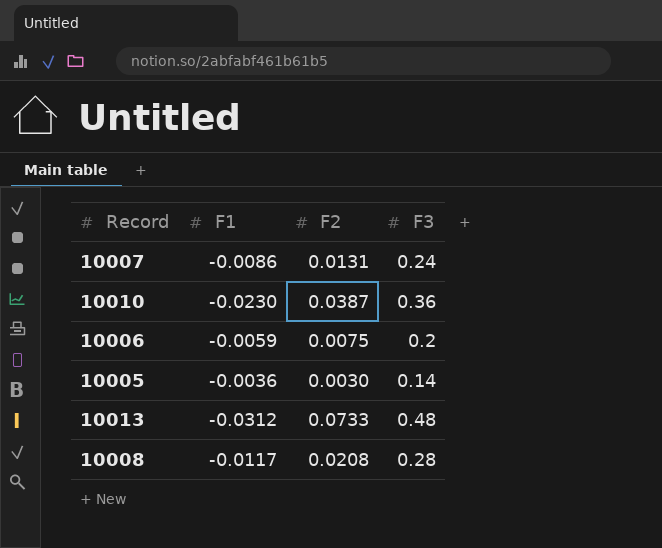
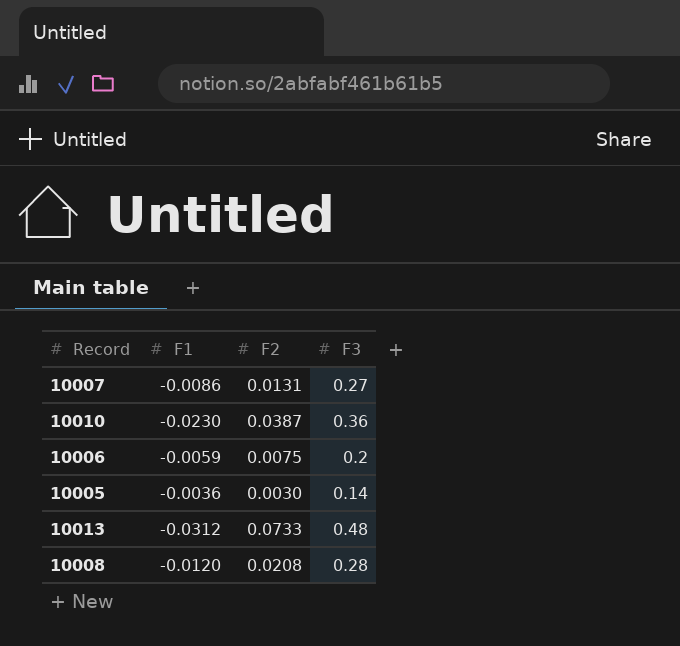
10007 | F3: 0.24 -> 0.27
10008 | F1: -0.0117 -> -0.0120

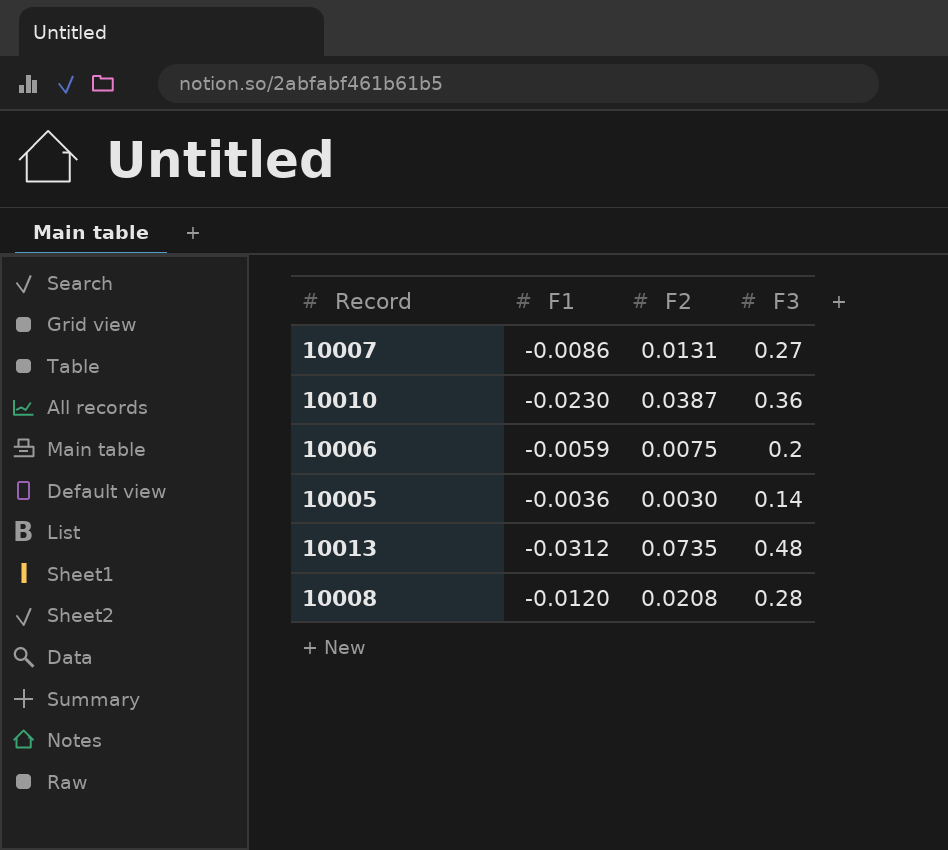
10013 | F2: 0.0733 -> 0.0735

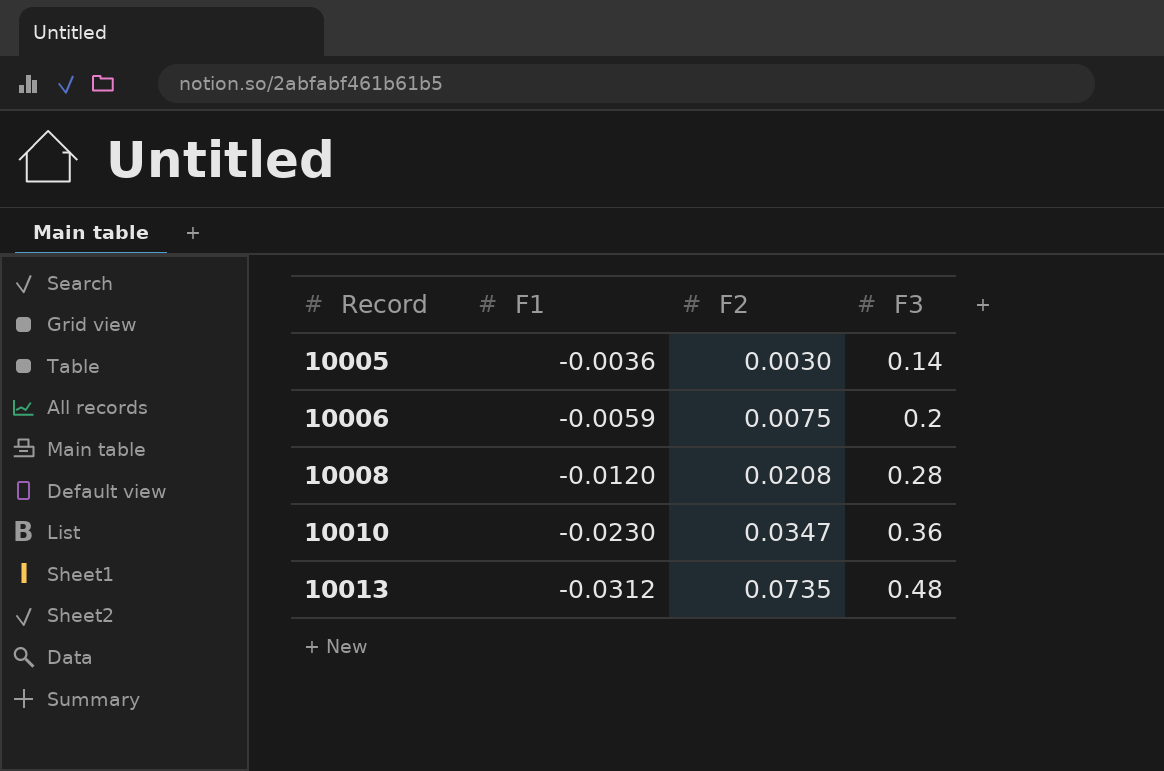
row order: none -> Record ascending
row 10007: -0.0086 | 0.0131 | 0.27 -> none
10010 | F2: 0.0387 -> 0.0347

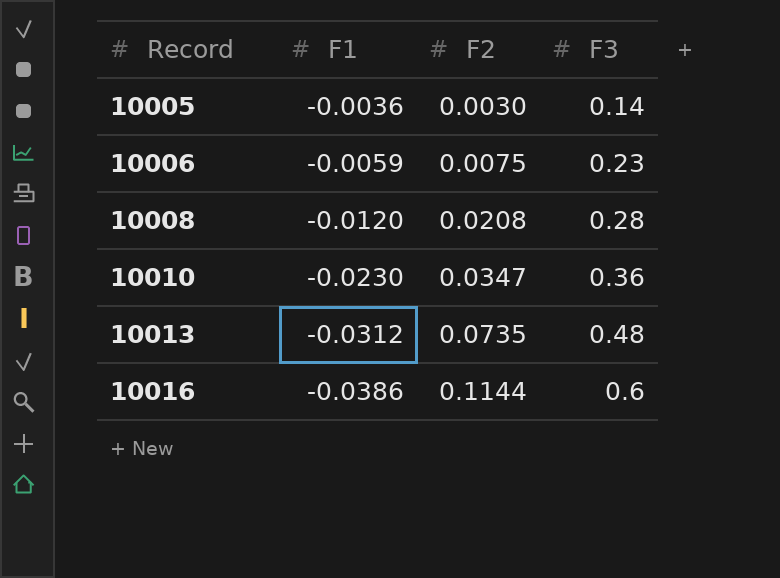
10006 | F3: 0.2 -> 0.23
row 10016: none -> -0.0386 | 0.1144 | 0.6

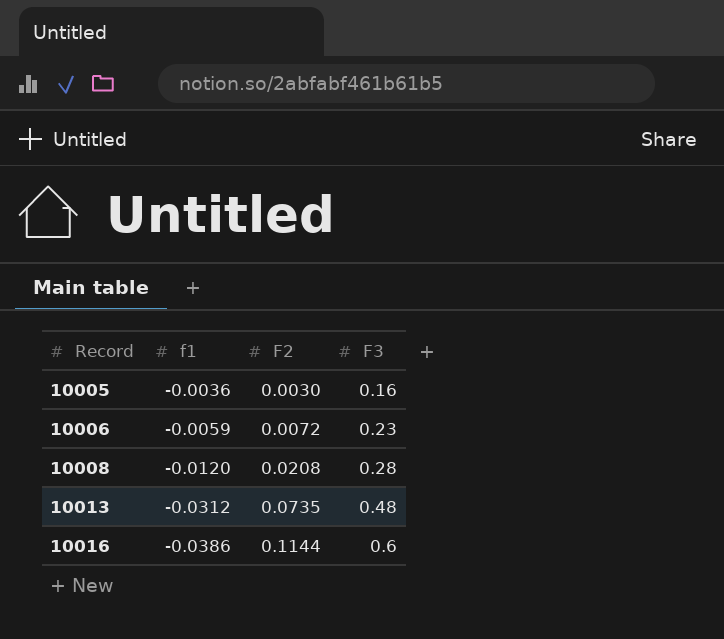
column name: F1 -> f1
row 10010: -0.0230 | 0.0347 | 0.36 -> none
10005 | F3: 0.14 -> 0.16
10006 | F2: 0.0075 -> 0.0072

